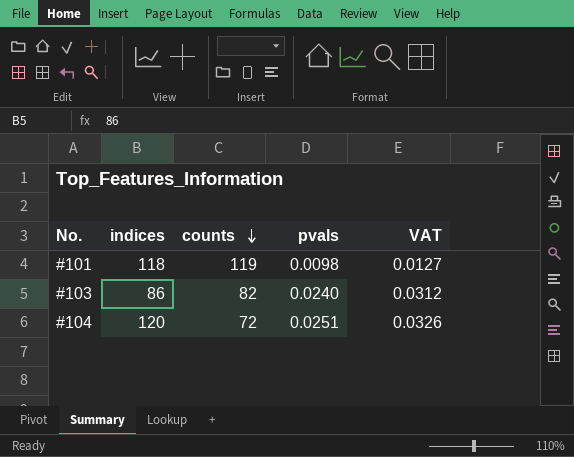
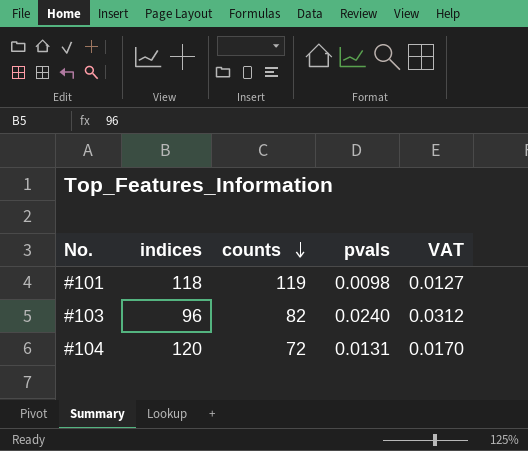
#103 | indices: 86 -> 96
#104 | pvals: 0.0251 -> 0.0131
#104 | VAT: 0.0326 -> 0.0170

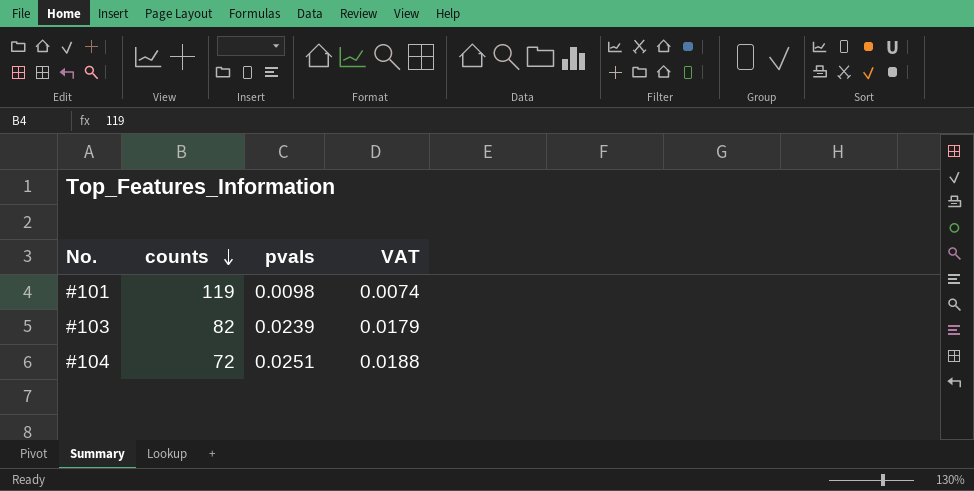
column indices | position: 2 -> none
column VAT | formula: [pvals] * 1.3 -> [pvals] * 0.75
#103 | pvals: 0.0240 -> 0.0239
#104 | pvals: 0.0131 -> 0.0251

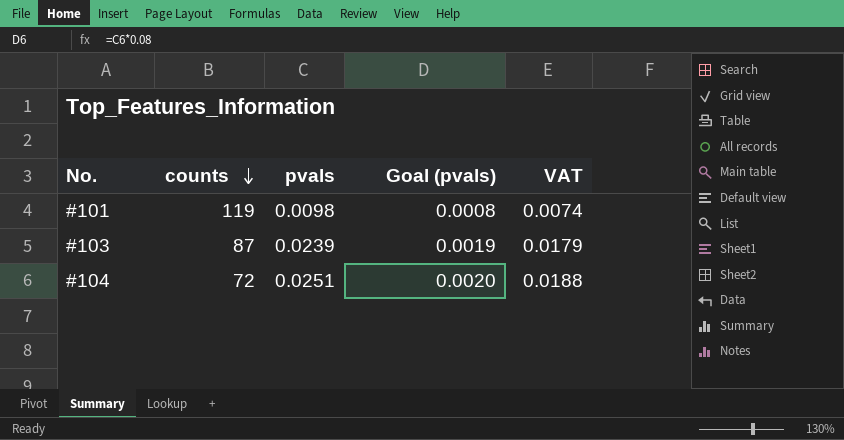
column Goal (pvals) | formula: none -> [pvals] * 0.08
#103 | counts: 82 -> 87

